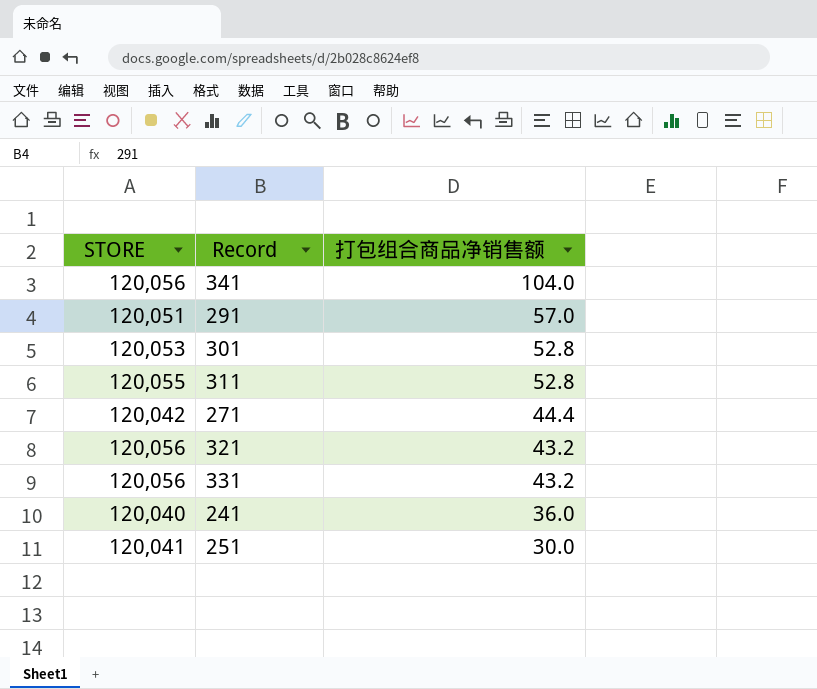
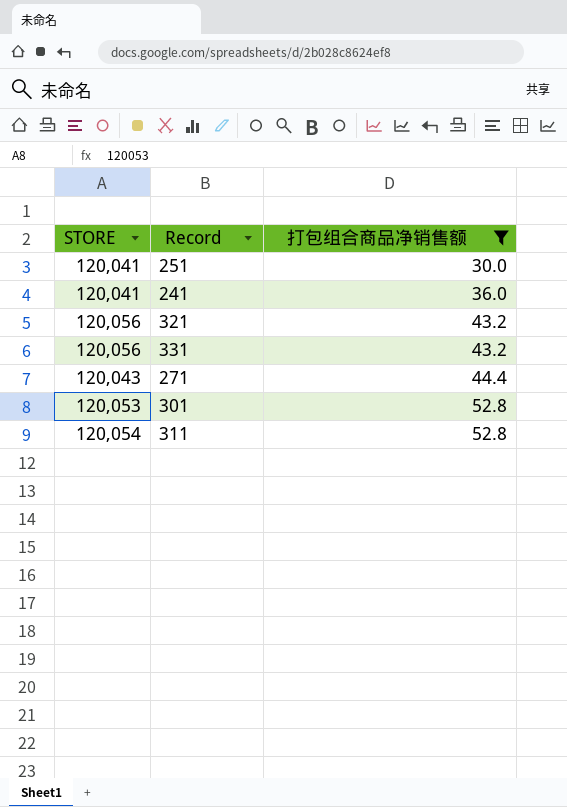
filter: none -> 打包组合商品净销售额 <= 52.8
row order: 打包组合商品净销售额 descending -> 打包组合商品净销售额 ascending
241 | STORE: 120,040 -> 120,041
271 | STORE: 120,042 -> 120,043
311 | STORE: 120,055 -> 120,054

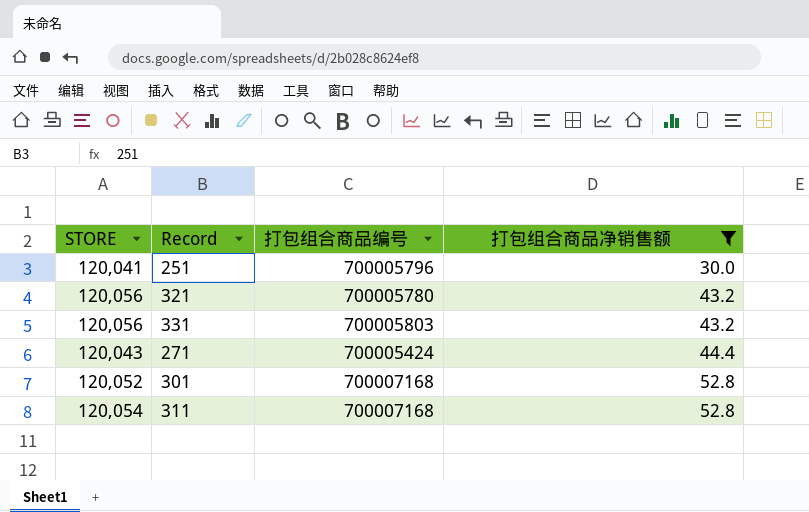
column 打包组合商品编号 | position: none -> 3
row 241: 120,041 | 36.0 -> none
301 | STORE: 120,053 -> 120,052

